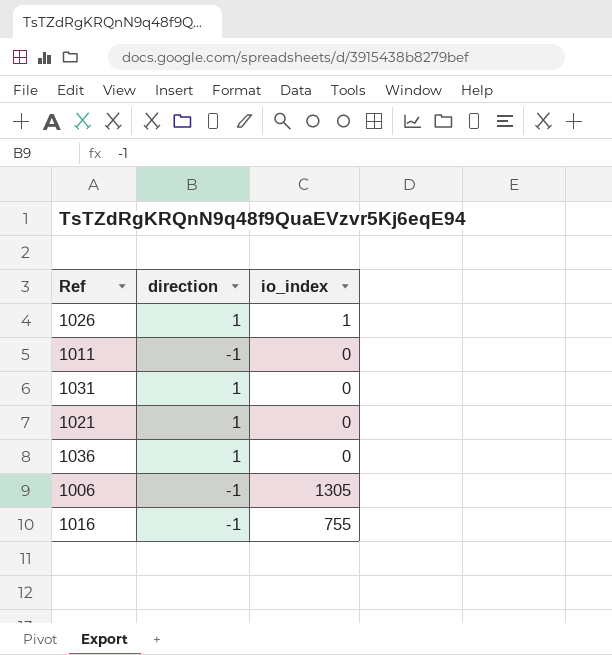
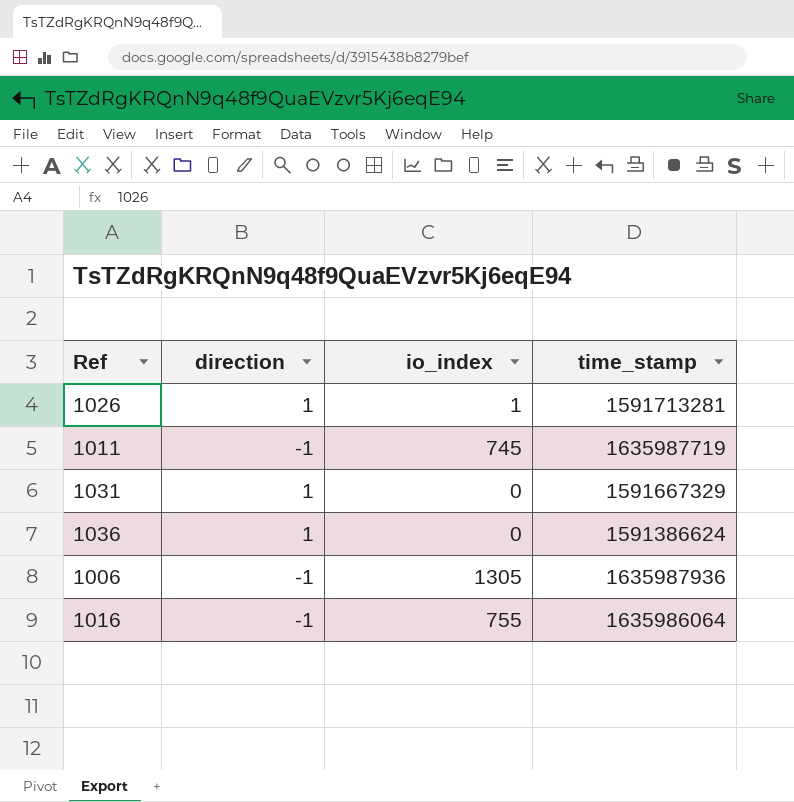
column time_stamp | position: none -> 4
row 1021: 1 | 0 -> none
1011 | io_index: 0 -> 745

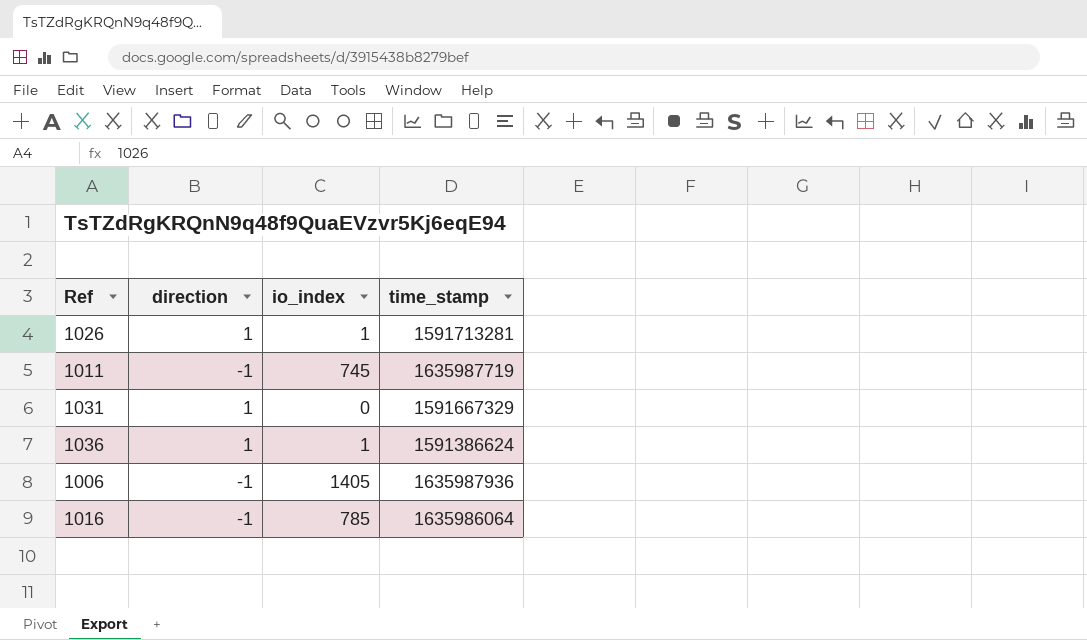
1036 | io_index: 0 -> 1
1006 | io_index: 1305 -> 1405
1016 | io_index: 755 -> 785

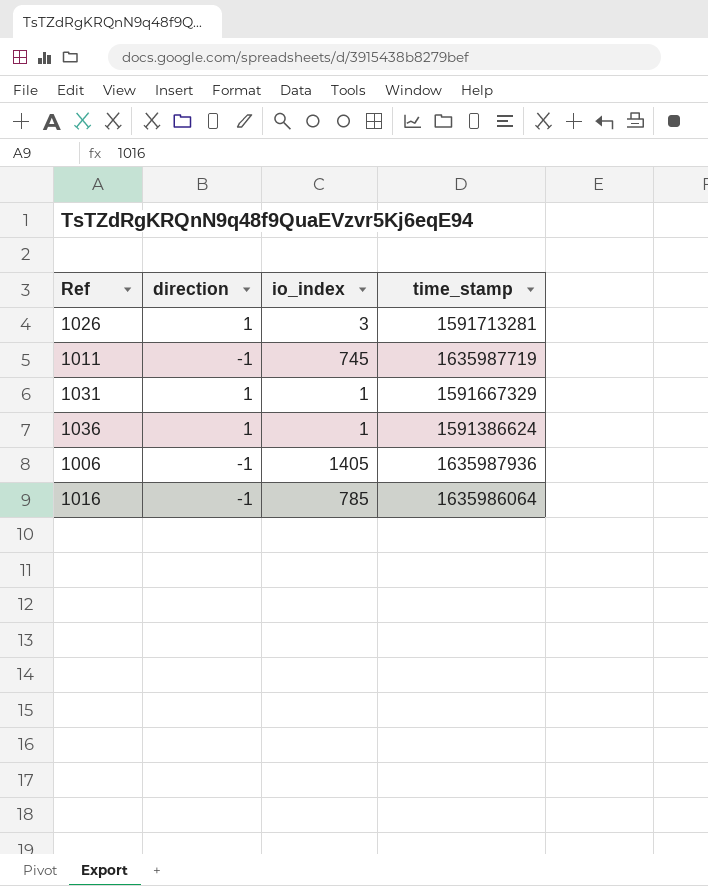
1026 | io_index: 1 -> 3
1031 | io_index: 0 -> 1

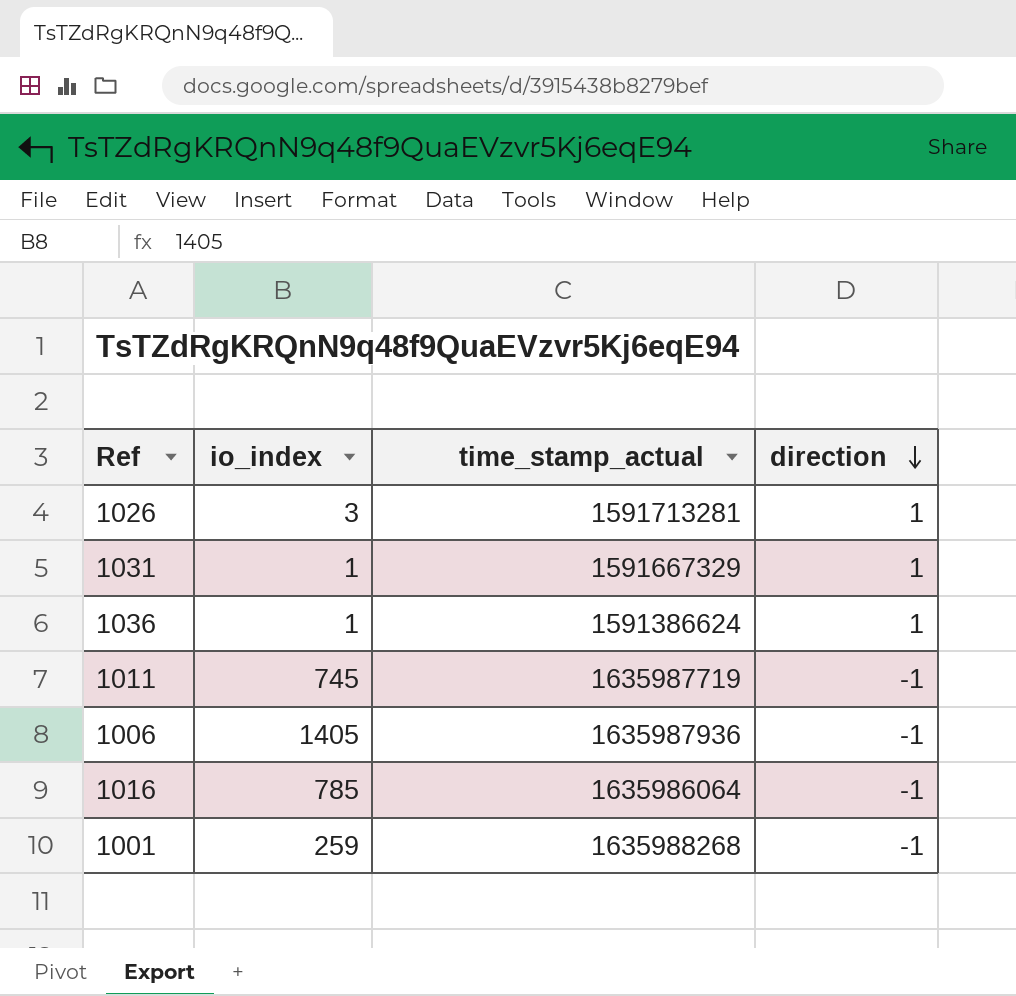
row order: none -> direction descending
column name: time_stamp -> time_stamp_actual
column direction | position: 2 -> 4
row 1001: none -> 259 | 1635988268 | -1

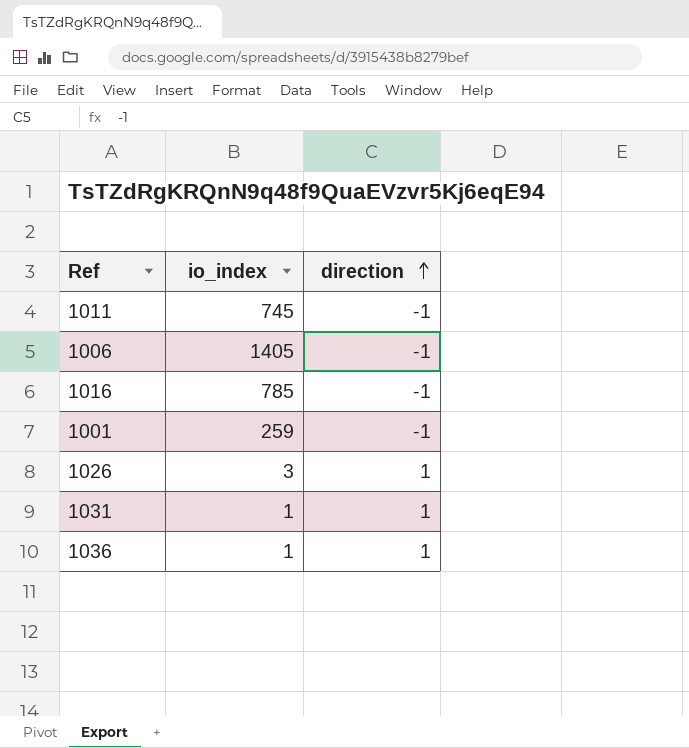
row order: direction descending -> direction ascending
column time_stamp_actual | position: 3 -> none

